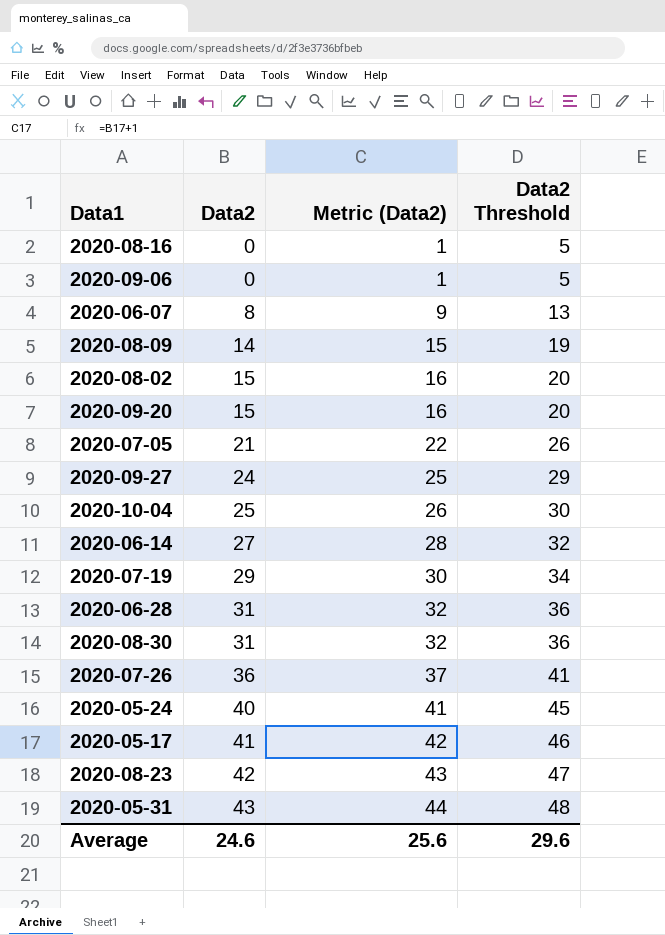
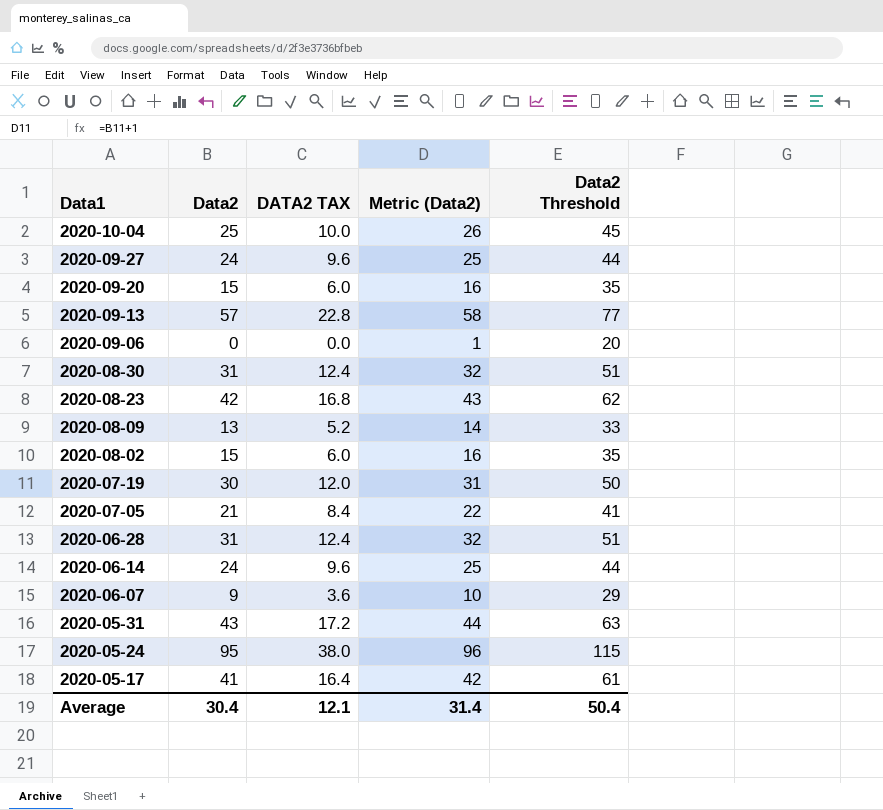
row order: Data2 ascending -> Data1 descending
column DATA2 TAX | formula: none -> [Data2] * 0.4
column Data2 Threshold | formula: [Data2] + 5 -> [Data2] + 20
row 2020-08-16: 0 | 1 | 5 -> none
row 2020-07-26: 36 | 37 | 41 -> none
row 2020-09-13: none -> 57 | 22.8 | 58 | 77
2020-08-09 | Data2: 14 -> 13
2020-08-09 | Metric (Data2): 15 -> 14
2020-07-19 | Data2: 29 -> 30
2020-07-19 | Metric (Data2): 30 -> 31
2020-06-14 | Data2: 27 -> 24
2020-06-14 | Metric (Data2): 28 -> 25
2020-06-07 | Data2: 8 -> 9
2020-06-07 | Metric (Data2): 9 -> 10
2020-05-24 | Data2: 40 -> 95
2020-05-24 | Metric (Data2): 41 -> 96
Average | Data2: 24.6 -> 30.4
Average | Metric (Data2): 25.6 -> 31.4
Average | Data2 Threshold: 29.6 -> 50.4

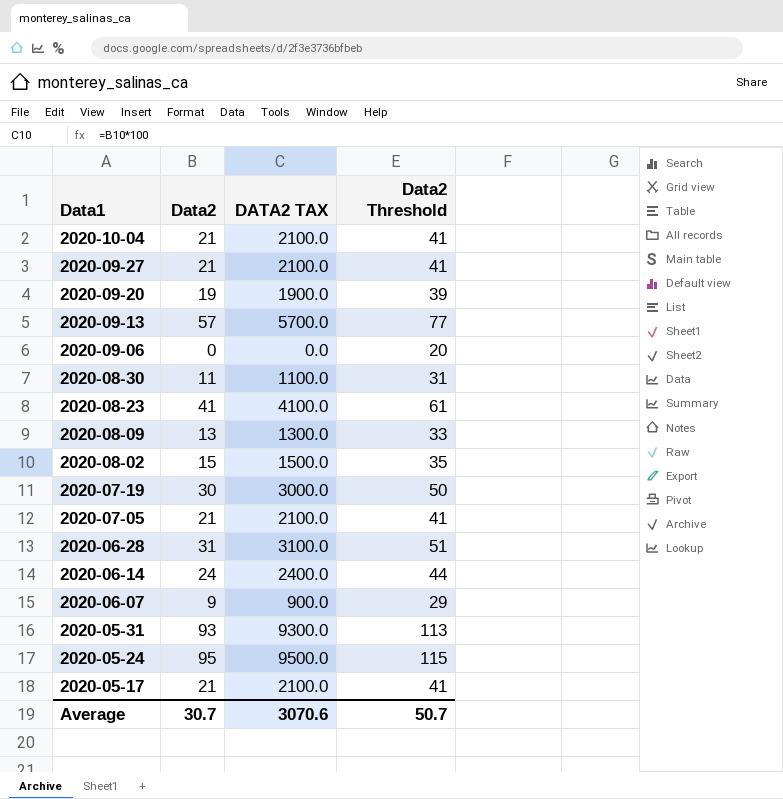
column Metric (Data2) | formula: [Data2] + 1 -> none
column DATA2 TAX | formula: [Data2] * 0.4 -> [Data2] * 100
2020-10-04 | Data2: 25 -> 21
2020-10-04 | Data2 Threshold: 45 -> 41
2020-09-27 | Data2: 24 -> 21
2020-09-27 | Data2 Threshold: 44 -> 41
2020-09-20 | Data2: 15 -> 19
2020-09-20 | Data2 Threshold: 35 -> 39
2020-08-30 | Data2: 31 -> 11
2020-08-30 | Data2 Threshold: 51 -> 31
2020-08-23 | Data2: 42 -> 41
2020-08-23 | Data2 Threshold: 62 -> 61
2020-05-31 | Data2: 43 -> 93
2020-05-31 | Data2 Threshold: 63 -> 113
2020-05-17 | Data2: 41 -> 21
2020-05-17 | Data2 Threshold: 61 -> 41
Average | Data2: 30.4 -> 30.7
Average | DATA2 TAX: 12.1 -> 3070.6
Average | Data2 Threshold: 50.4 -> 50.7

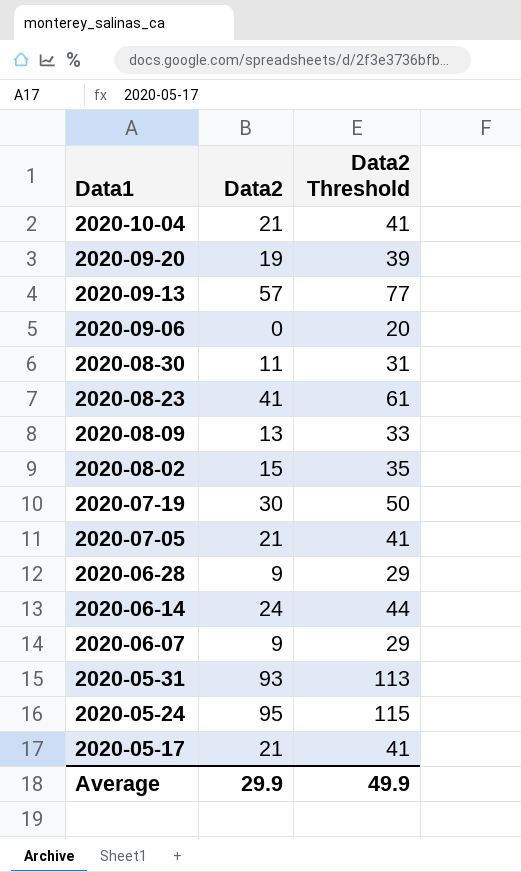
column DATA2 TAX | formula: [Data2] * 100 -> none
row 2020-09-27: 21 | 2100.0 | 41 -> none
2020-06-28 | Data2: 31 -> 9
2020-06-28 | Data2 Threshold: 51 -> 29
Average | Data2: 30.7 -> 29.9
Average | Data2 Threshold: 50.7 -> 49.9

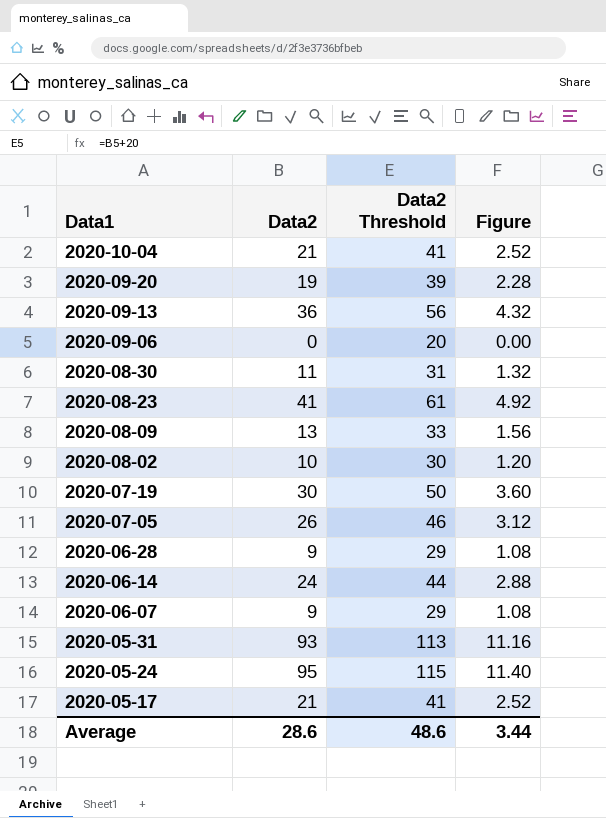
column Figure | formula: none -> [Data2] * 0.12
2020-09-13 | Data2: 57 -> 36
2020-09-13 | Data2 Threshold: 77 -> 56
2020-08-02 | Data2: 15 -> 10
2020-08-02 | Data2 Threshold: 35 -> 30
2020-07-05 | Data2: 21 -> 26
2020-07-05 | Data2 Threshold: 41 -> 46
Average | Data2: 29.9 -> 28.6
Average | Data2 Threshold: 49.9 -> 48.6

